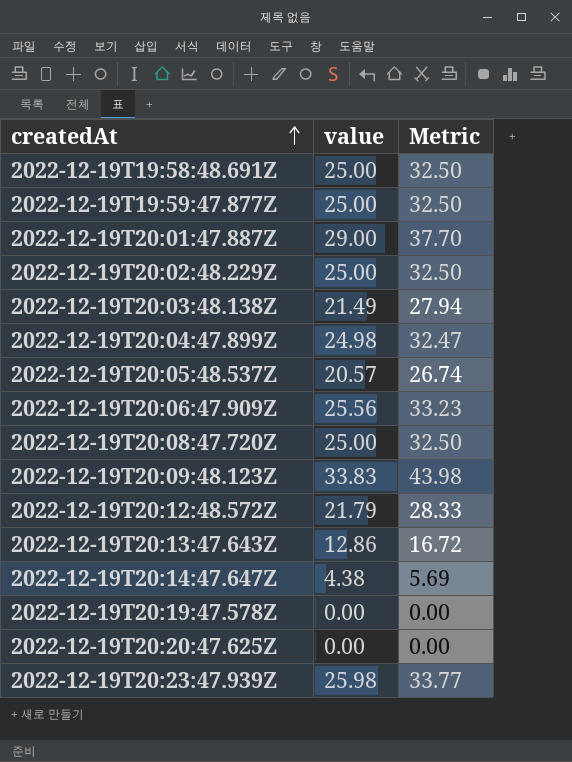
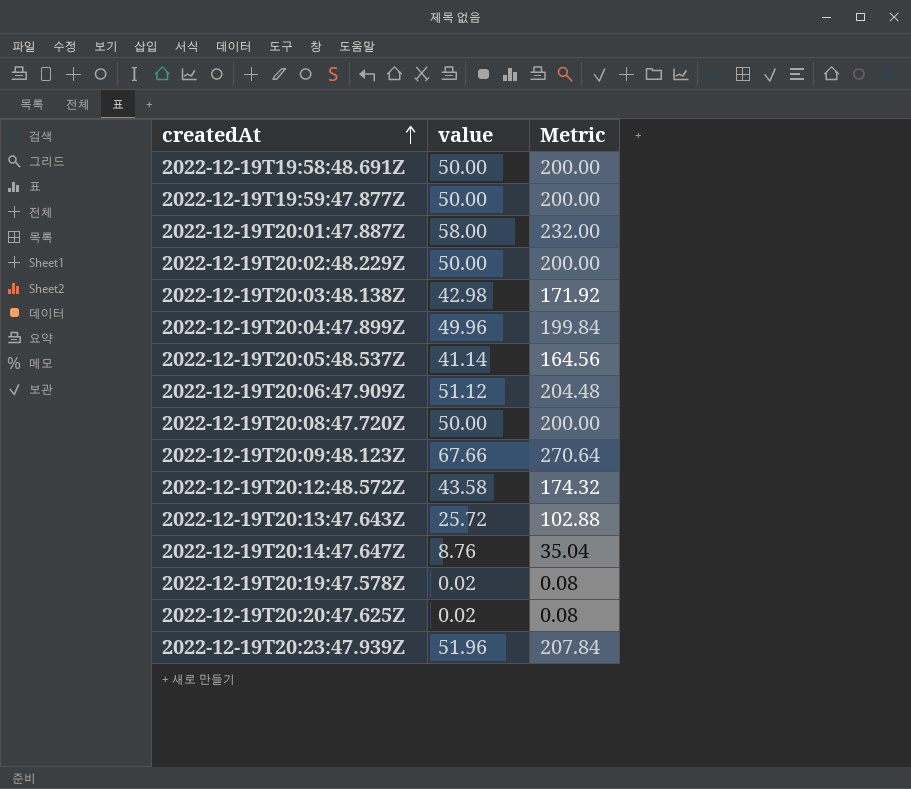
column Metric | formula: [value] * 1.3 -> [value] * 4
2022-12-19T19:58:48.691Z | value: 25.00 -> 50.00
2022-12-19T19:59:47.877Z | value: 25.00 -> 50.00
2022-12-19T20:01:47.887Z | value: 29.00 -> 58.00
2022-12-19T20:02:48.229Z | value: 25.00 -> 50.00
2022-12-19T20:03:48.138Z | value: 21.49 -> 42.98
2022-12-19T20:04:47.899Z | value: 24.98 -> 49.96
2022-12-19T20:05:48.537Z | value: 20.57 -> 41.14
2022-12-19T20:06:47.909Z | value: 25.56 -> 51.12
2022-12-19T20:08:47.720Z | value: 25.00 -> 50.00
2022-12-19T20:09:48.123Z | value: 33.83 -> 67.66
2022-12-19T20:12:48.572Z | value: 21.79 -> 43.58
2022-12-19T20:13:47.643Z | value: 12.86 -> 25.72
2022-12-19T20:14:47.647Z | value: 4.38 -> 8.76
2022-12-19T20:19:47.578Z | value: 0.00 -> 0.02
2022-12-19T20:20:47.625Z | value: 0.00 -> 0.02
2022-12-19T20:23:47.939Z | value: 25.98 -> 51.96

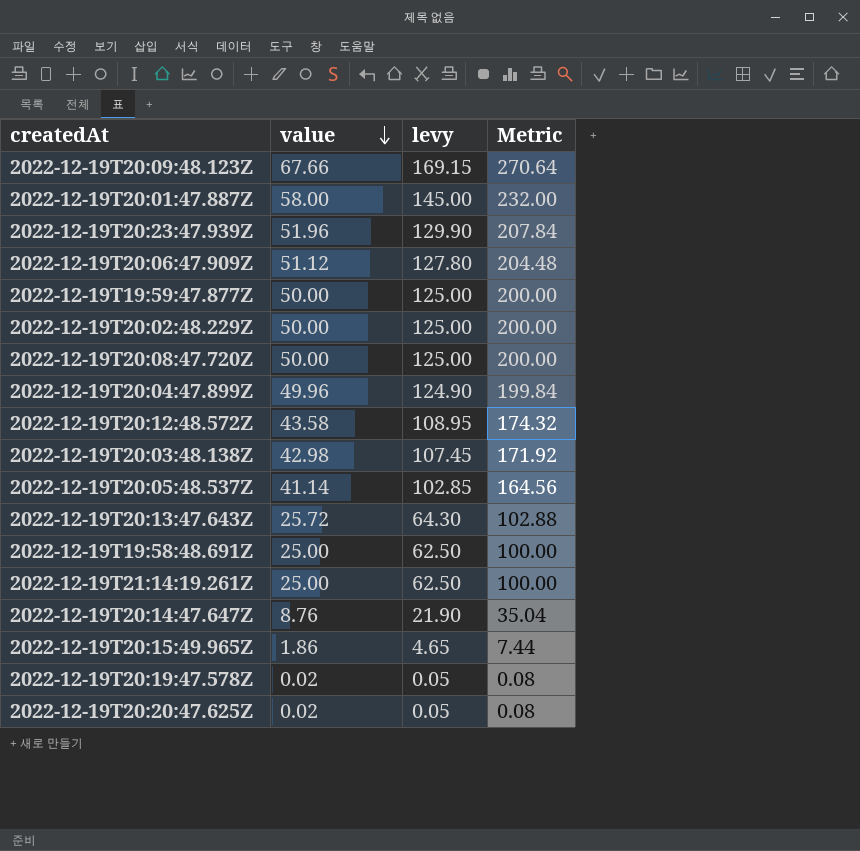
row order: createdAt ascending -> value descending
column levy | formula: none -> [value] * 2.5
2022-12-19T19:58:48.691Z | value: 50.00 -> 25.00
2022-12-19T19:58:48.691Z | Metric: 200.00 -> 100.00
row 2022-12-19T21:14:19.261Z: none -> 25.00 | 62.50 | 100.00
row 2022-12-19T20:15:49.965Z: none -> 1.86 | 4.65 | 7.44

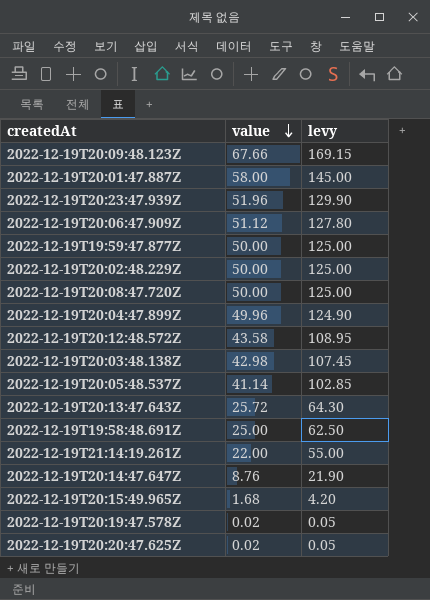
column Metric | formula: [value] * 4 -> none
2022-12-19T21:14:19.261Z | value: 25.00 -> 22.00
2022-12-19T21:14:19.261Z | levy: 62.50 -> 55.00
2022-12-19T20:15:49.965Z | value: 1.86 -> 1.68
2022-12-19T20:15:49.965Z | levy: 4.65 -> 4.20

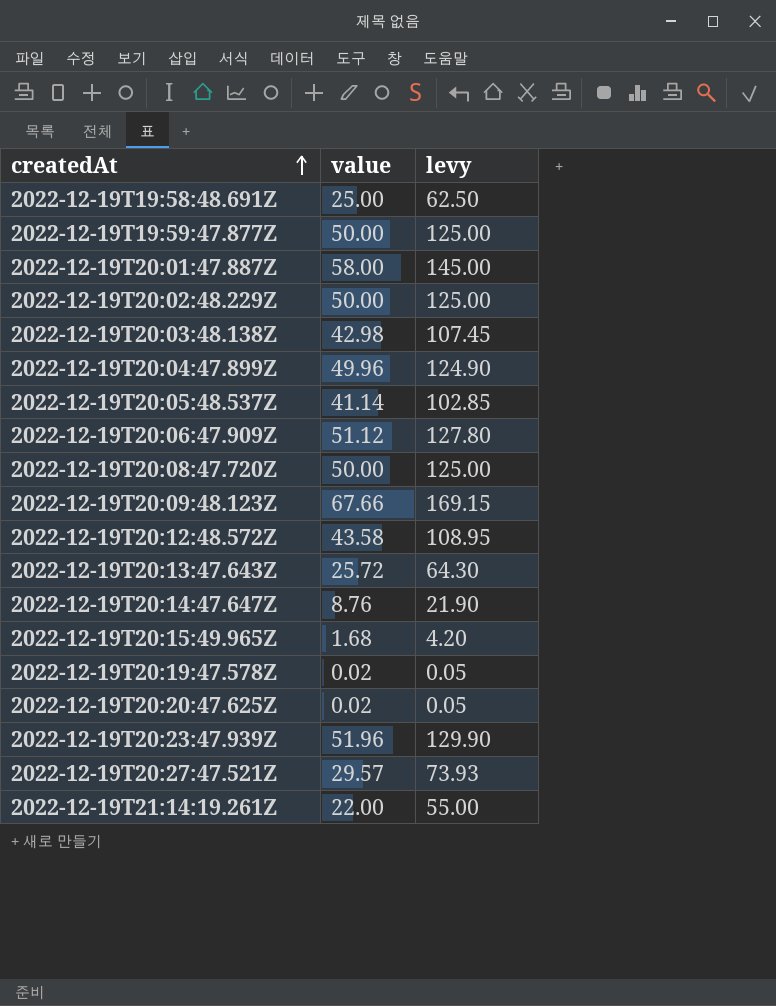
row order: value descending -> createdAt ascending
row 2022-12-19T20:27:47.521Z: none -> 29.57 | 73.93

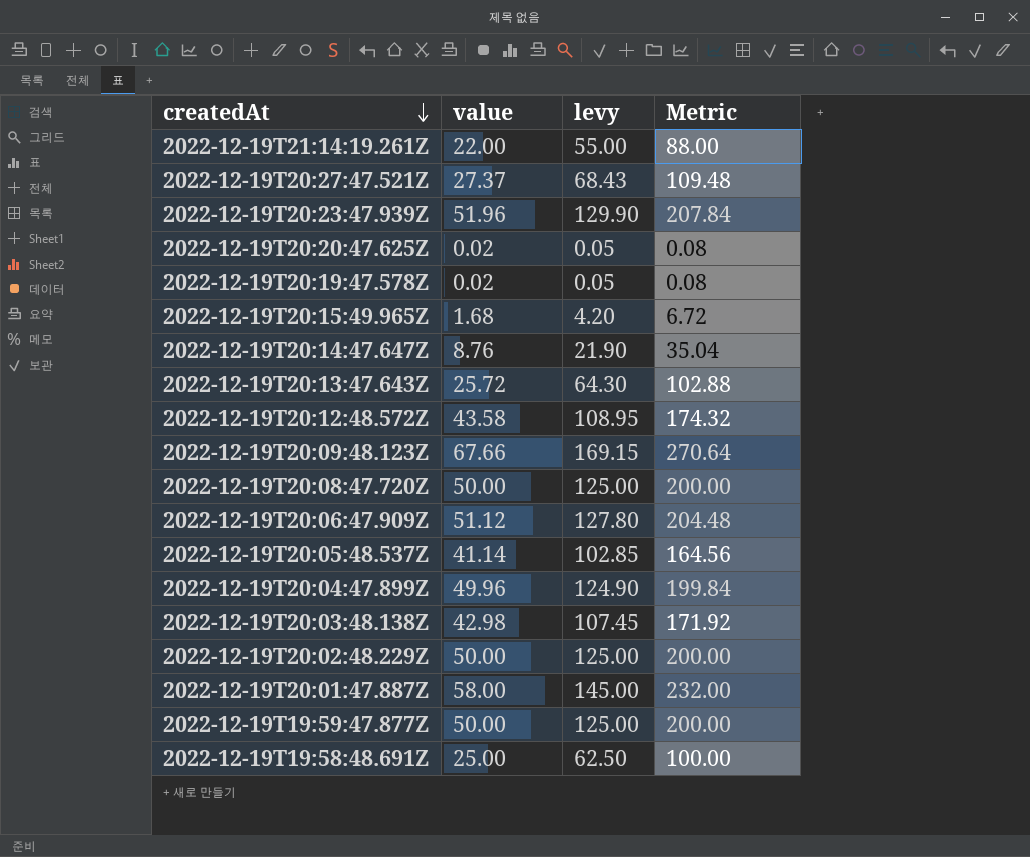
row order: createdAt ascending -> createdAt descending
column Metric | formula: none -> [value] * 4
2022-12-19T20:27:47.521Z | value: 29.57 -> 27.37
2022-12-19T20:27:47.521Z | levy: 73.93 -> 68.43

